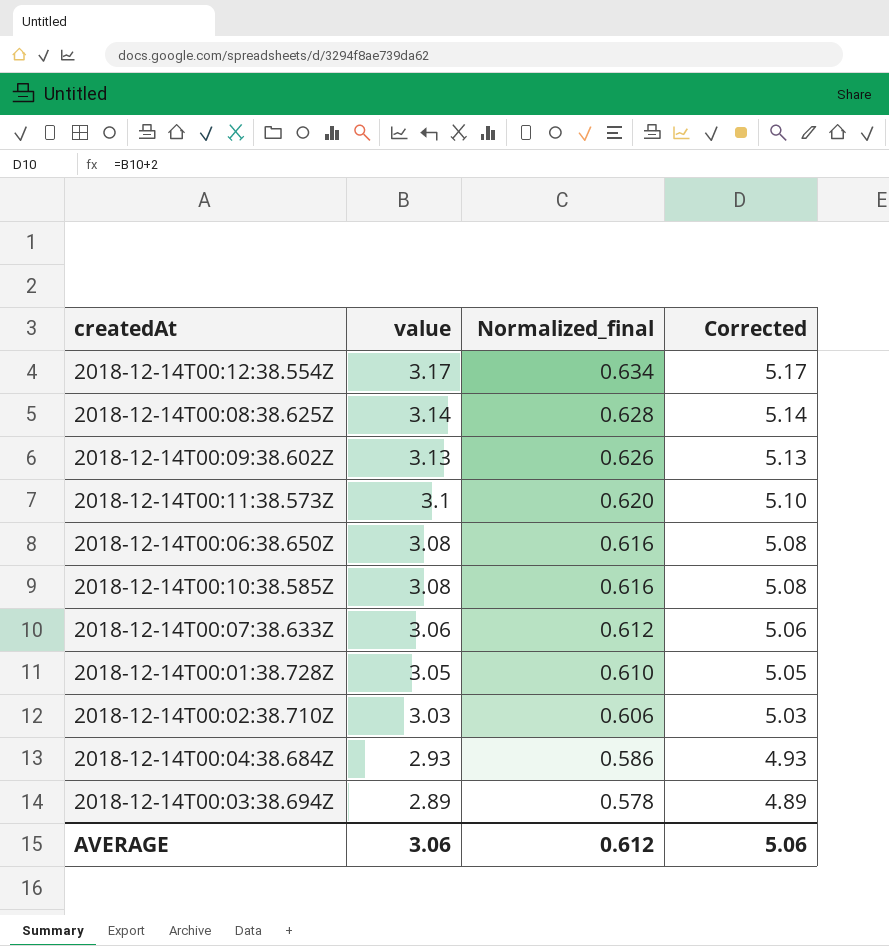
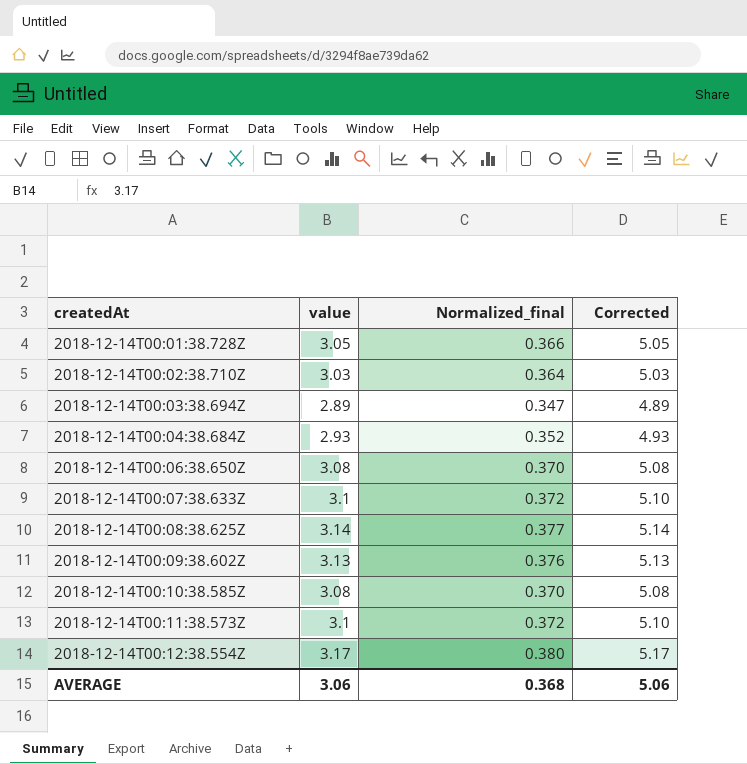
row order: value descending -> createdAt ascending
column Normalized_final | formula: [value] * 0.2 -> [value] * 0.12
2018-12-14T00:07:38.633Z | value: 3.06 -> 3.1
2018-12-14T00:07:38.633Z | Corrected: 5.06 -> 5.10
AVERAGE | Normalized_final: 0.612 -> 0.368

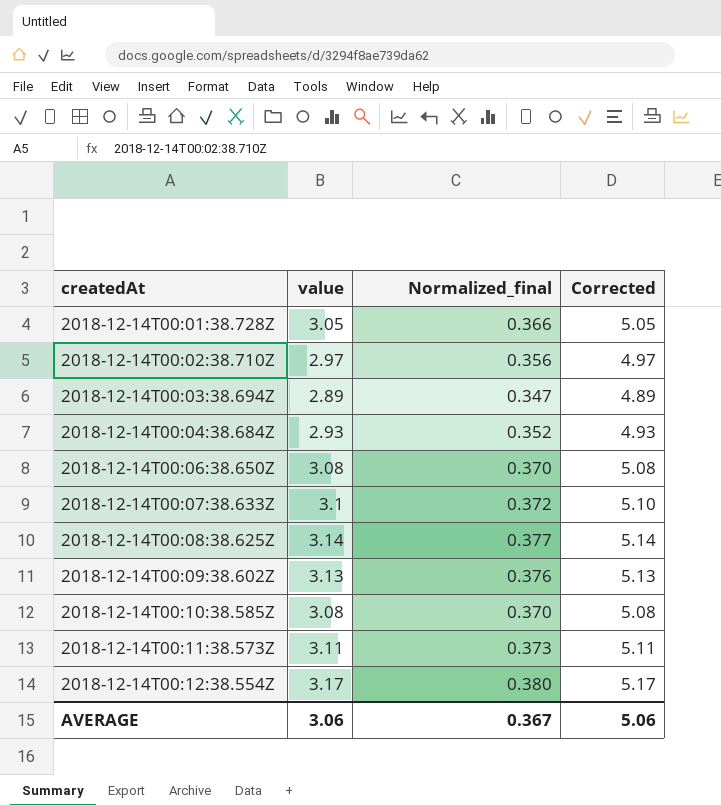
2018-12-14T00:02:38.710Z | value: 3.03 -> 2.97
2018-12-14T00:02:38.710Z | Normalized_final: 0.364 -> 0.356
2018-12-14T00:02:38.710Z | Corrected: 5.03 -> 4.97
2018-12-14T00:11:38.573Z | value: 3.1 -> 3.11
2018-12-14T00:11:38.573Z | Normalized_final: 0.372 -> 0.373
2018-12-14T00:11:38.573Z | Corrected: 5.10 -> 5.11
AVERAGE | Normalized_final: 0.368 -> 0.367

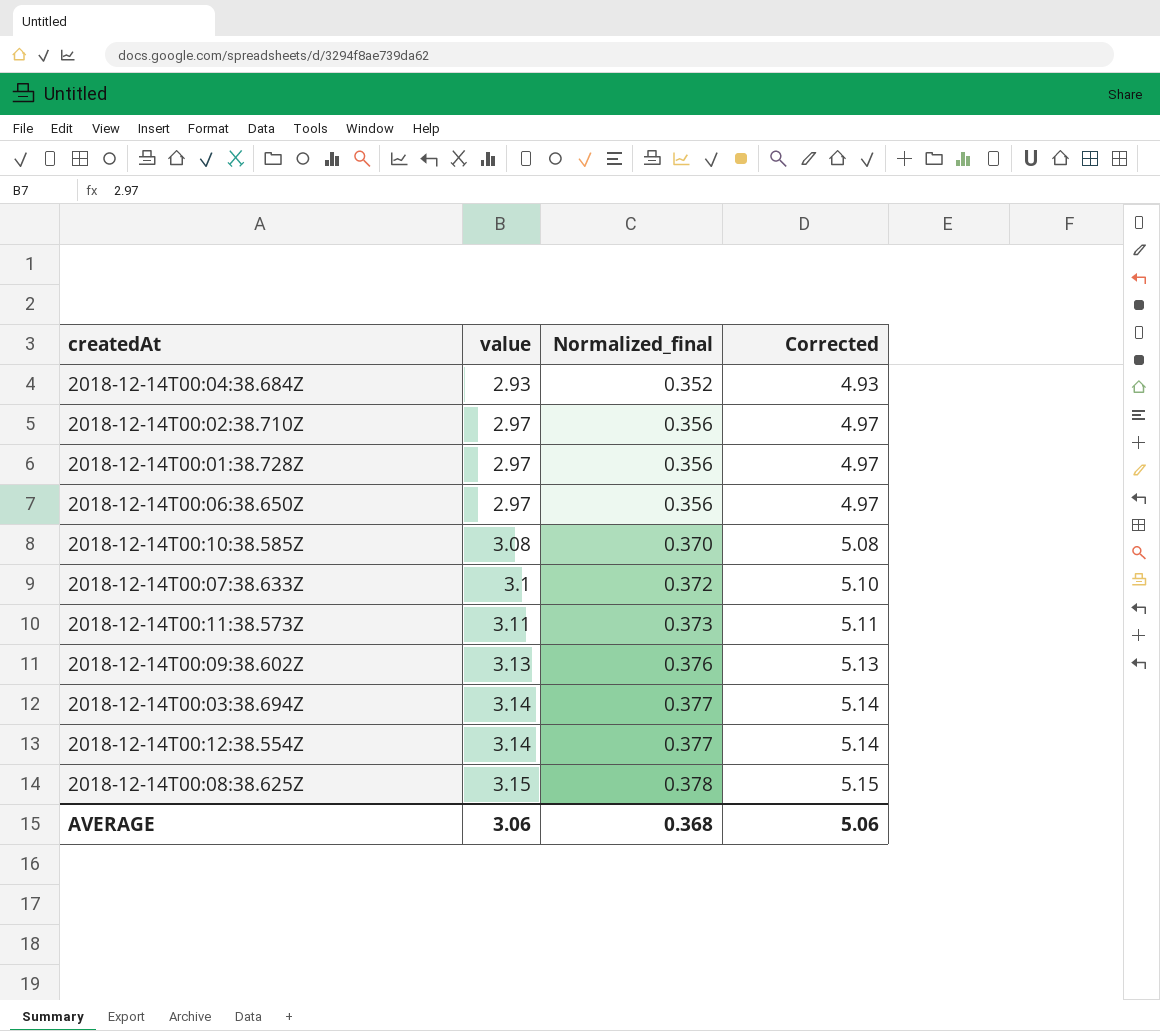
row order: createdAt ascending -> value ascending
2018-12-14T00:01:38.728Z | value: 3.05 -> 2.97
2018-12-14T00:01:38.728Z | Normalized_final: 0.366 -> 0.356
2018-12-14T00:01:38.728Z | Corrected: 5.05 -> 4.97
2018-12-14T00:06:38.650Z | value: 3.08 -> 2.97
2018-12-14T00:06:38.650Z | Normalized_final: 0.370 -> 0.356
2018-12-14T00:06:38.650Z | Corrected: 5.08 -> 4.97
2018-12-14T00:03:38.694Z | value: 2.89 -> 3.14
2018-12-14T00:03:38.694Z | Normalized_final: 0.347 -> 0.377
2018-12-14T00:03:38.694Z | Corrected: 4.89 -> 5.14
2018-12-14T00:12:38.554Z | value: 3.17 -> 3.14
2018-12-14T00:12:38.554Z | Normalized_final: 0.380 -> 0.377
2018-12-14T00:12:38.554Z | Corrected: 5.17 -> 5.14
2018-12-14T00:08:38.625Z | value: 3.14 -> 3.15
2018-12-14T00:08:38.625Z | Normalized_final: 0.377 -> 0.378
2018-12-14T00:08:38.625Z | Corrected: 5.14 -> 5.15
AVERAGE | Normalized_final: 0.367 -> 0.368

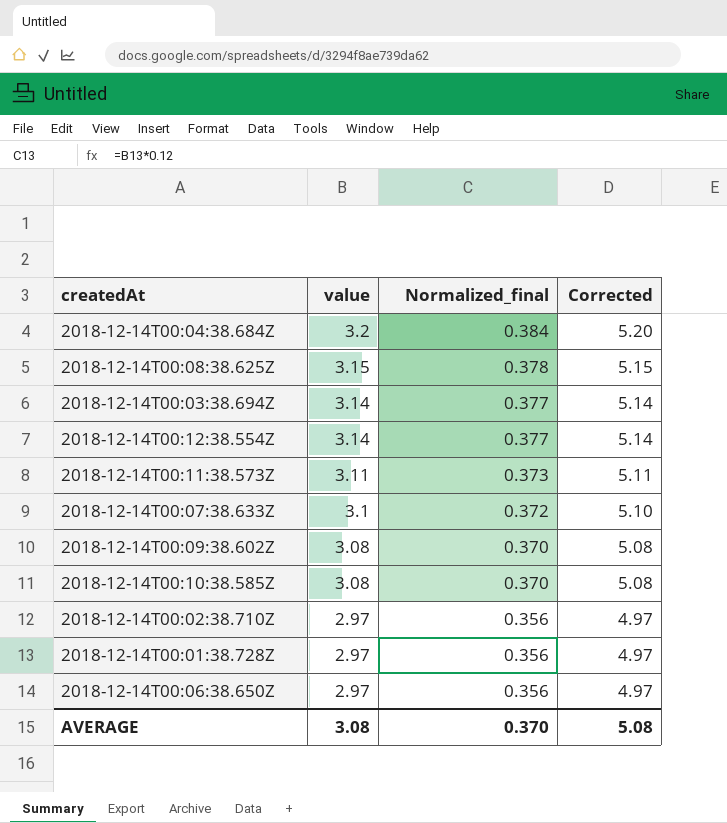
row order: value ascending -> value descending
2018-12-14T00:04:38.684Z | value: 2.93 -> 3.2
2018-12-14T00:04:38.684Z | Normalized_final: 0.352 -> 0.384
2018-12-14T00:04:38.684Z | Corrected: 4.93 -> 5.20
2018-12-14T00:09:38.602Z | value: 3.13 -> 3.08
2018-12-14T00:09:38.602Z | Normalized_final: 0.376 -> 0.370
2018-12-14T00:09:38.602Z | Corrected: 5.13 -> 5.08
AVERAGE | value: 3.06 -> 3.08
AVERAGE | Normalized_final: 0.368 -> 0.370
AVERAGE | Corrected: 5.06 -> 5.08

